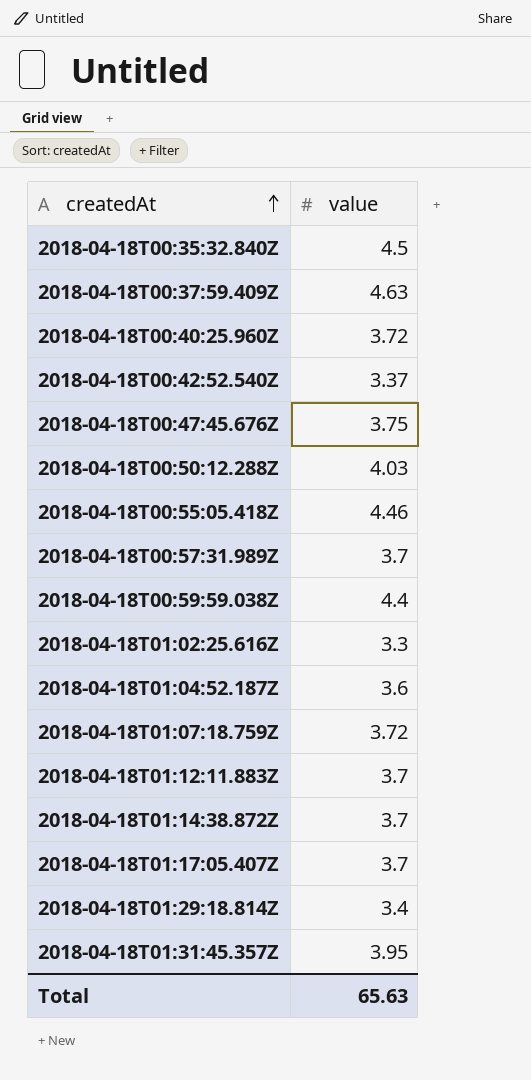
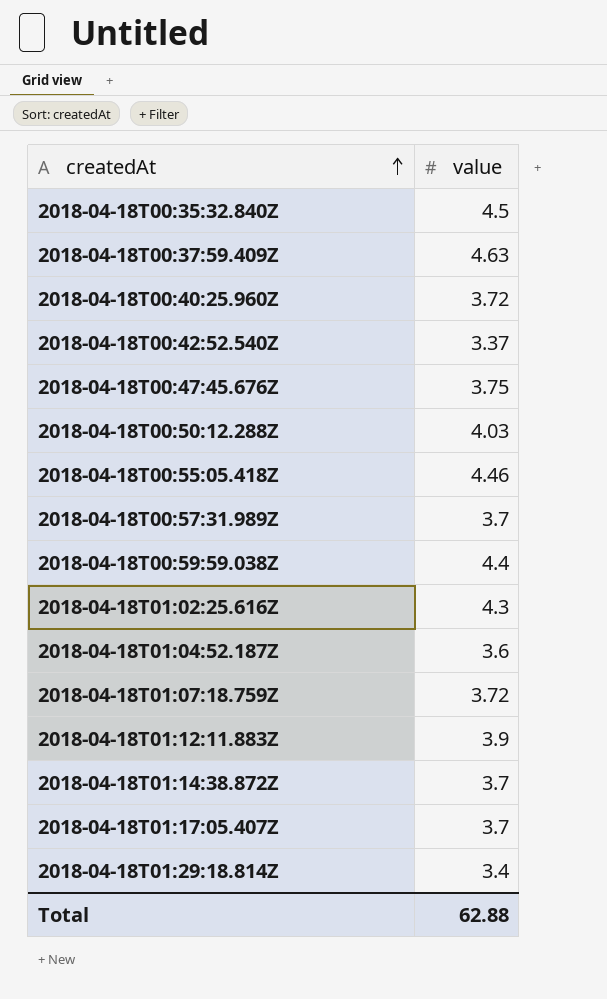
row 2018-04-18T01:31:45.357Z: 3.95 -> none
2018-04-18T01:02:25.616Z | value: 3.3 -> 4.3
2018-04-18T01:12:11.883Z | value: 3.7 -> 3.9
Total | value: 65.63 -> 62.88

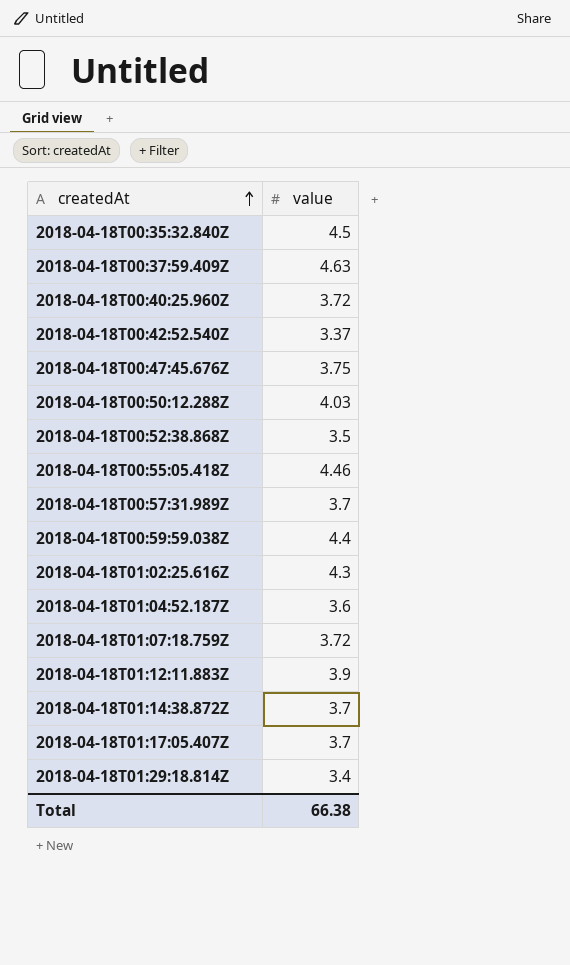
row 2018-04-18T00:52:38.868Z: none -> 3.5
Total | value: 62.88 -> 66.38

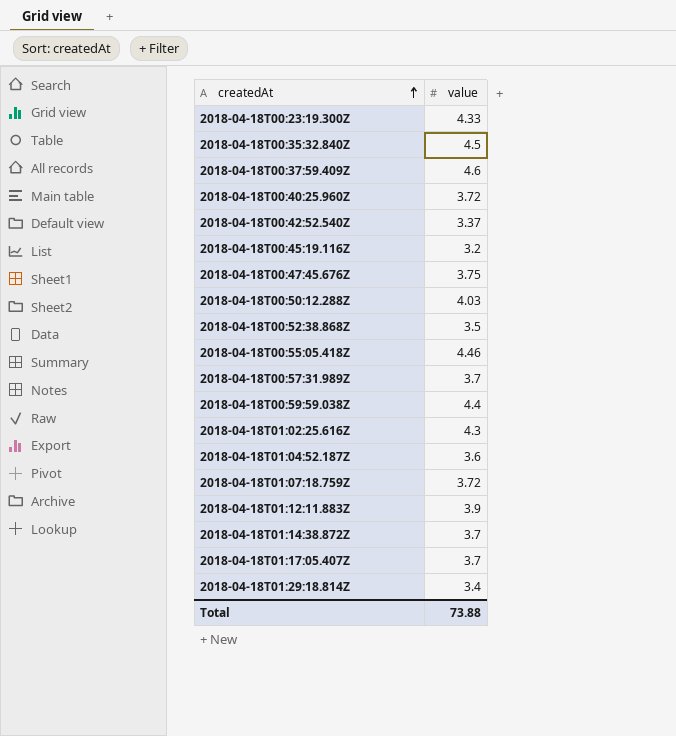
row 2018-04-18T00:23:19.300Z: none -> 4.33
2018-04-18T00:37:59.409Z | value: 4.63 -> 4.6
row 2018-04-18T00:45:19.116Z: none -> 3.2
Total | value: 66.38 -> 73.88

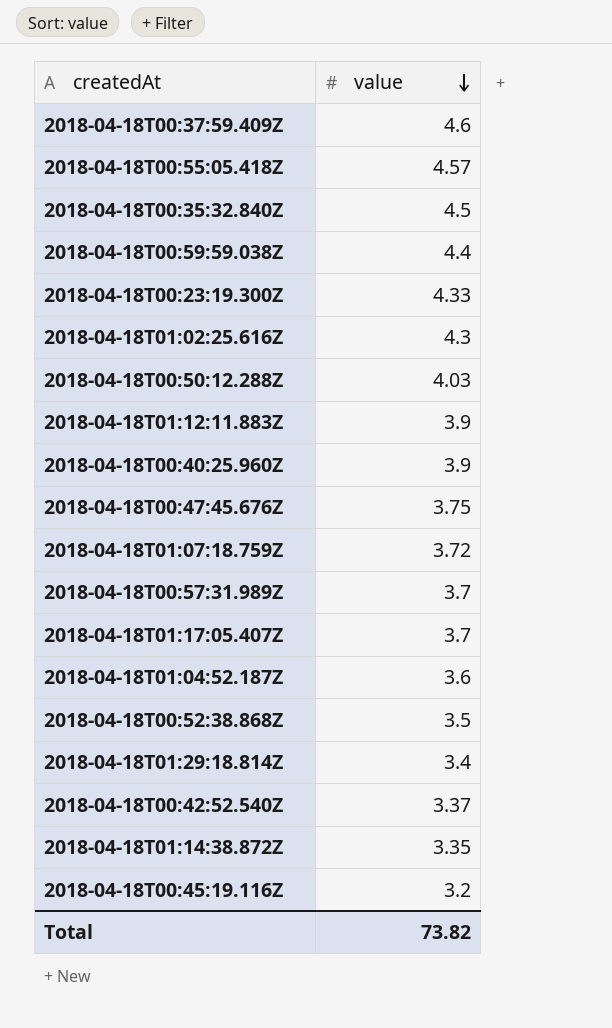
row order: createdAt ascending -> value descending
2018-04-18T00:55:05.418Z | value: 4.46 -> 4.57
2018-04-18T00:40:25.960Z | value: 3.72 -> 3.9
2018-04-18T01:14:38.872Z | value: 3.7 -> 3.35
Total | value: 73.88 -> 73.82

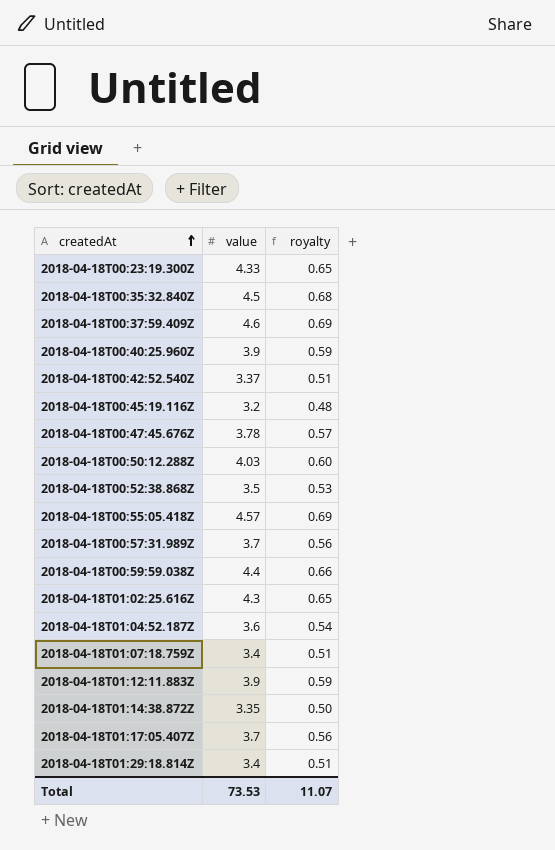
row order: value descending -> createdAt ascending
column royalty | formula: none -> [value] * 0.15
2018-04-18T00:47:45.676Z | value: 3.75 -> 3.78
2018-04-18T01:07:18.759Z | value: 3.72 -> 3.4
Total | value: 73.82 -> 73.53

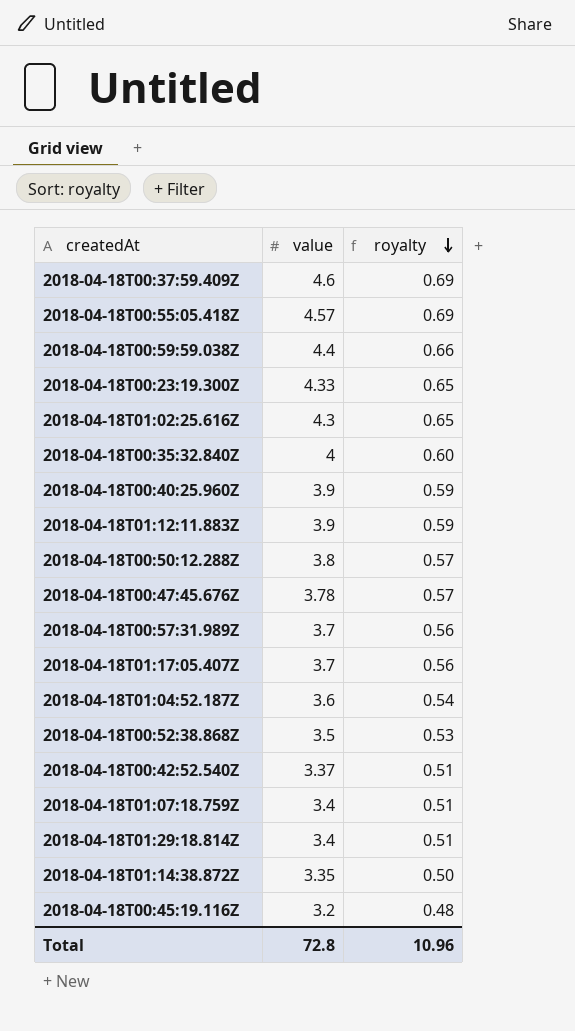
row order: createdAt ascending -> royalty descending
2018-04-18T00:35:32.840Z | value: 4.5 -> 4
2018-04-18T00:35:32.840Z | royalty: 0.68 -> 0.60
2018-04-18T00:50:12.288Z | value: 4.03 -> 3.8
2018-04-18T00:50:12.288Z | royalty: 0.60 -> 0.57
Total | value: 73.53 -> 72.8
Total | royalty: 11.07 -> 10.96

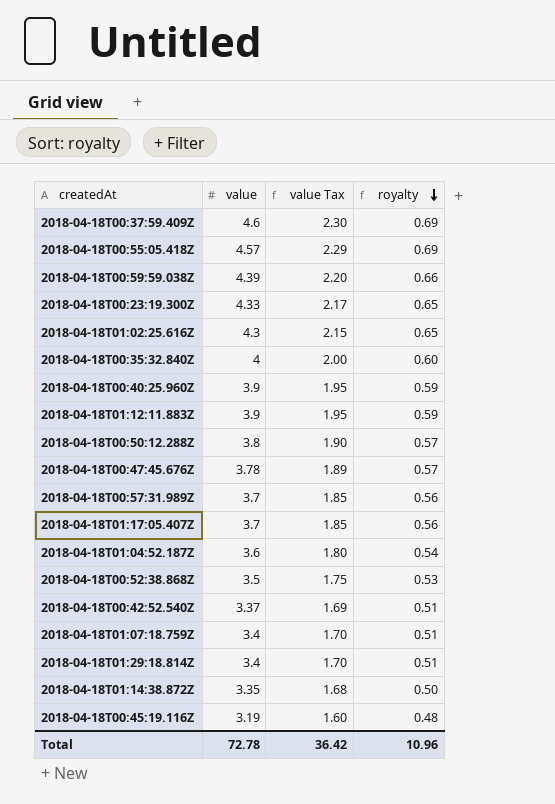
column value Tax | formula: none -> [value] * 0.5
2018-04-18T00:59:59.038Z | value: 4.4 -> 4.39
2018-04-18T00:45:19.116Z | value: 3.2 -> 3.19
Total | value: 72.8 -> 72.78

